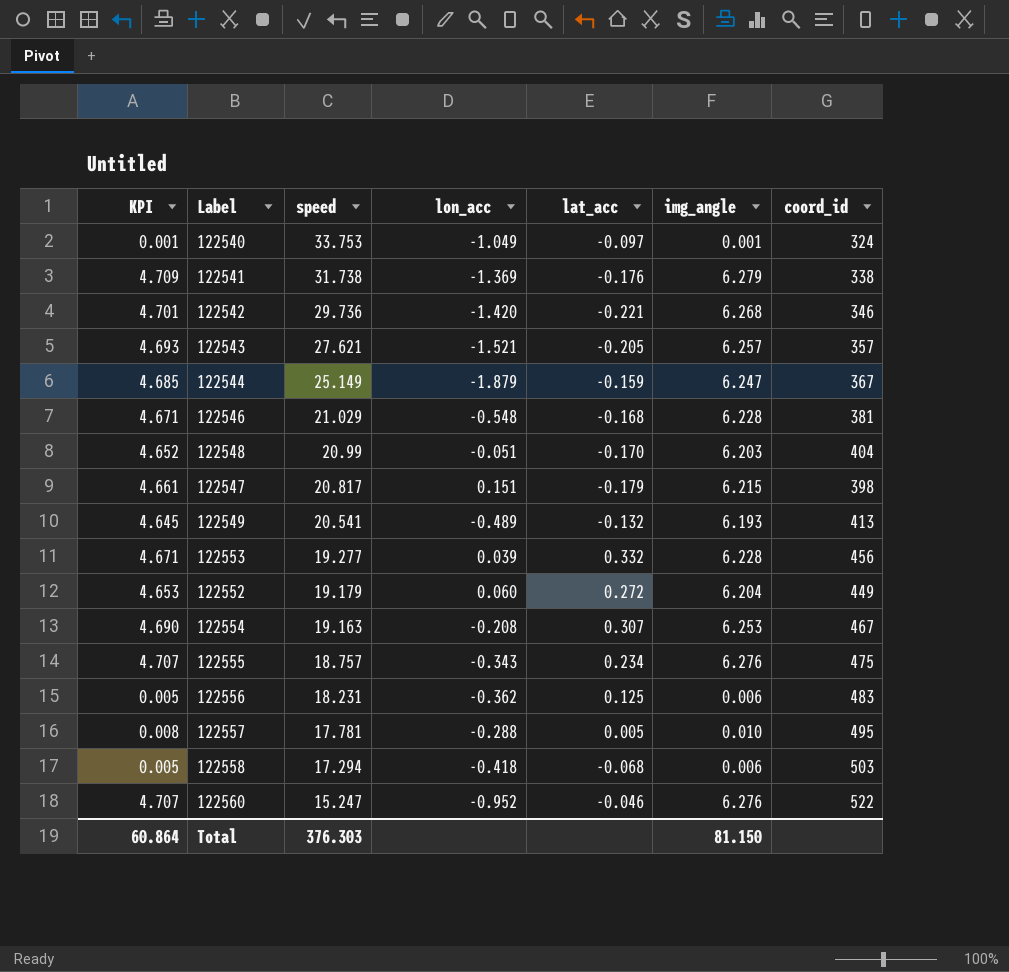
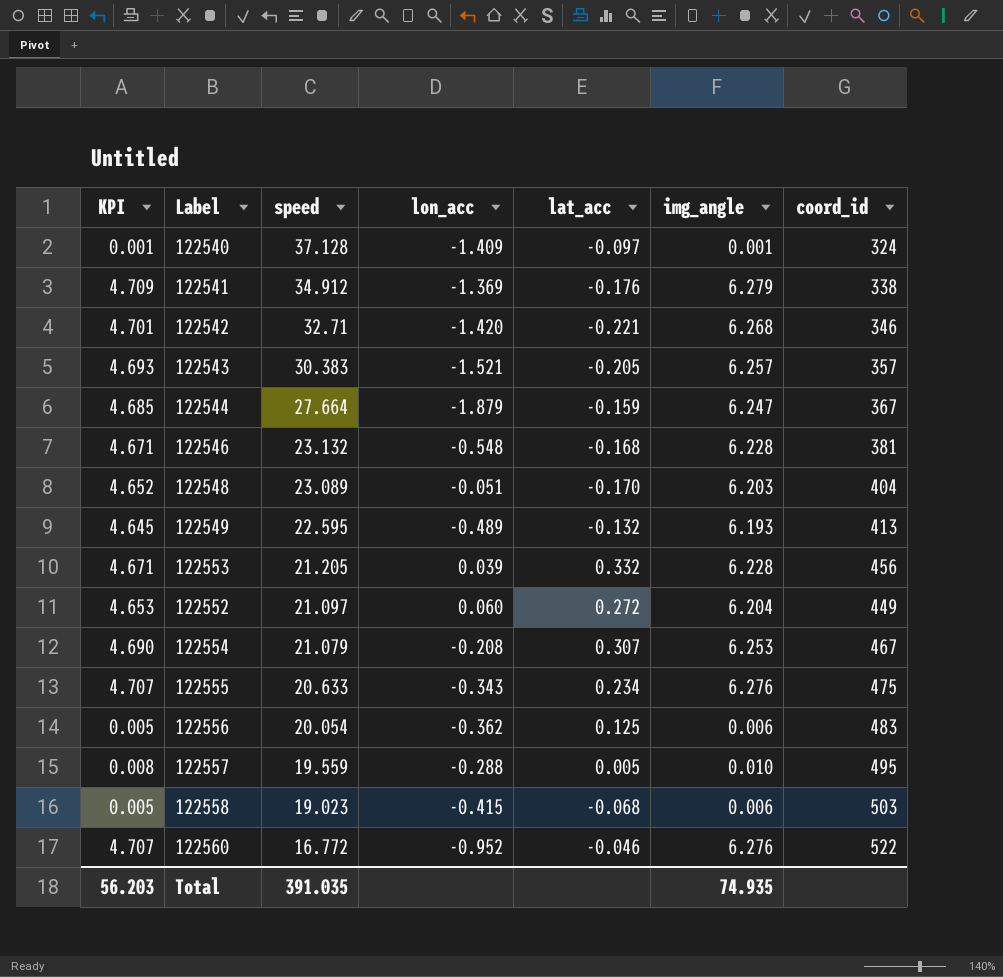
row 122547: 4.661 | 20.817 | 0.151 | -0.179 | 6.215 | 398 -> none
122540 | speed: 33.753 -> 37.128
122540 | lon_acc: -1.049 -> -1.409
122541 | speed: 31.738 -> 34.912
122542 | speed: 29.736 -> 32.71
122543 | speed: 27.621 -> 30.383
122544 | speed: 25.149 -> 27.664
122546 | speed: 21.029 -> 23.132
122548 | speed: 20.99 -> 23.089
122549 | speed: 20.541 -> 22.595
122553 | speed: 19.277 -> 21.205
122552 | speed: 19.179 -> 21.097
122554 | speed: 19.163 -> 21.079
122555 | speed: 18.757 -> 20.633
122556 | speed: 18.231 -> 20.054
122557 | speed: 17.781 -> 19.559
122558 | speed: 17.294 -> 19.023
122558 | lon_acc: -0.418 -> -0.415
122560 | speed: 15.247 -> 16.772
Total | KPI: 60.864 -> 56.203
Total | speed: 376.303 -> 391.035
Total | img_angle: 81.150 -> 74.935

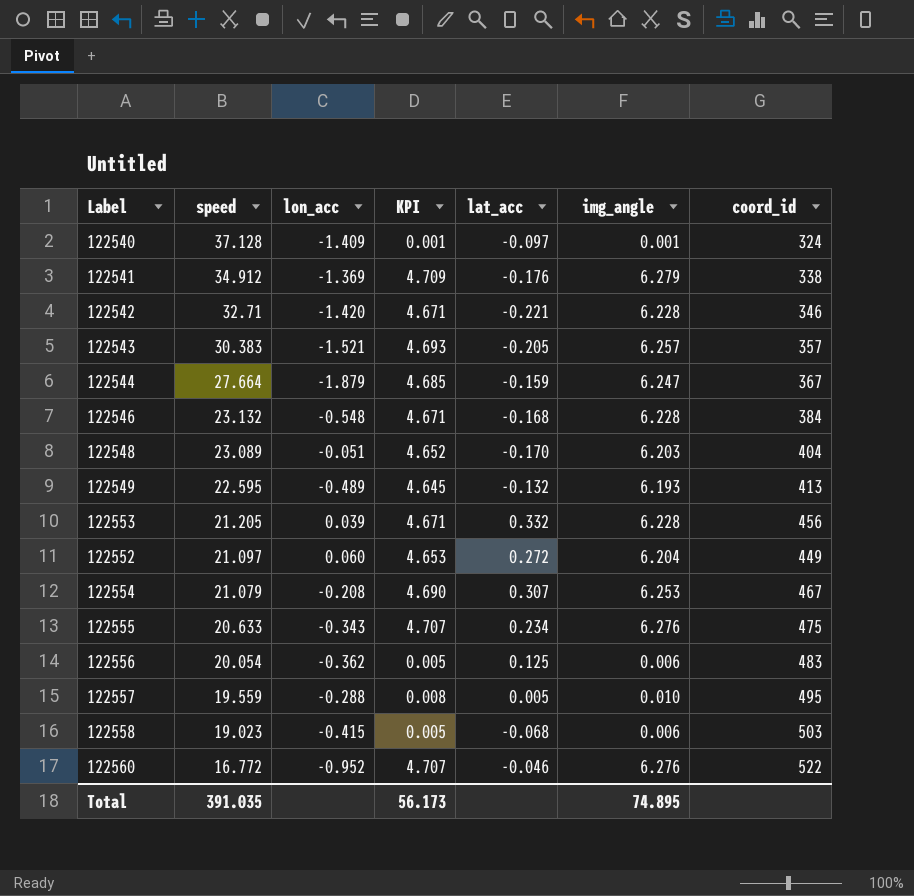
column KPI | position: 1 -> 4
122542 | KPI: 4.701 -> 4.671
122542 | img_angle: 6.268 -> 6.228
122546 | coord_id: 381 -> 384
Total | KPI: 56.203 -> 56.173
Total | img_angle: 74.935 -> 74.895

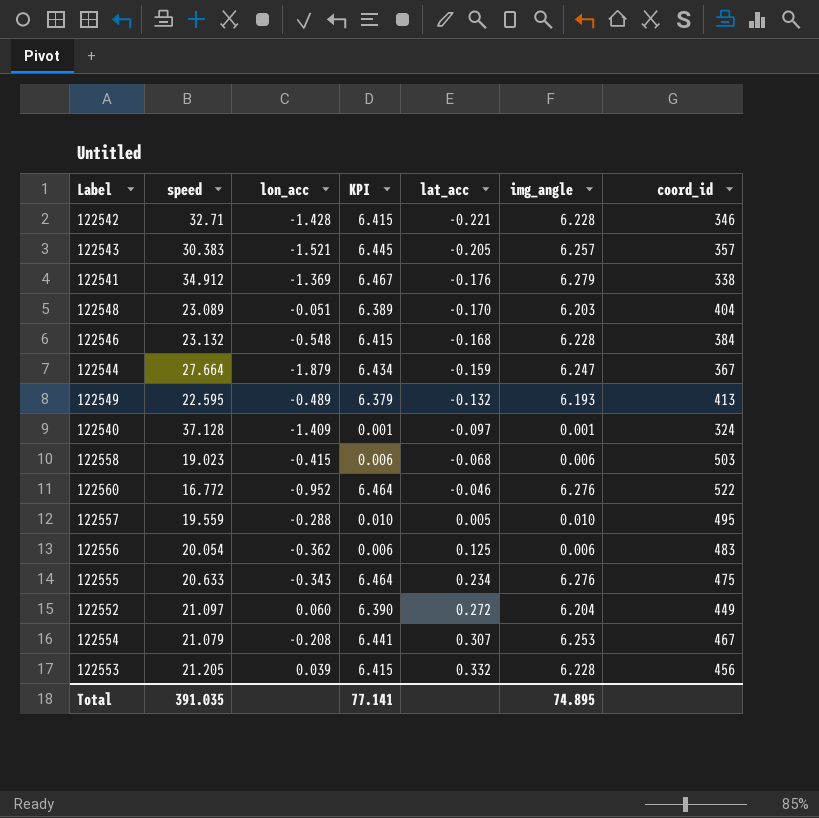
row order: speed descending -> lat_acc ascending
column KPI | formula: [img_angle] * 0.75 -> [img_angle] * 1.03
122542 | lon_acc: -1.420 -> -1.428
Total | KPI: 56.173 -> 77.141

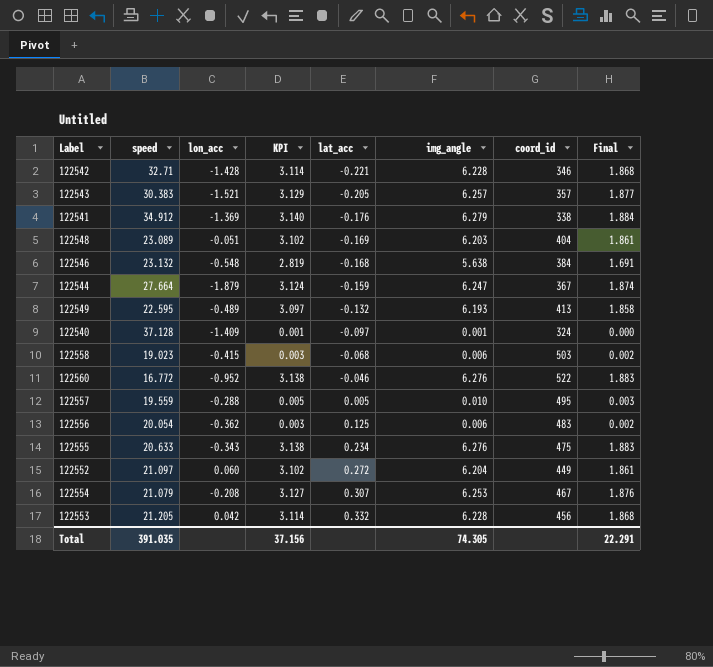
column KPI | formula: [img_angle] * 1.03 -> [img_angle] * 0.5
column Final | formula: none -> [img_angle] * 0.3
122548 | lat_acc: -0.170 -> -0.169
122546 | img_angle: 6.228 -> 5.638
122553 | lon_acc: 0.039 -> 0.042
Total | KPI: 77.141 -> 37.156
Total | img_angle: 74.895 -> 74.305

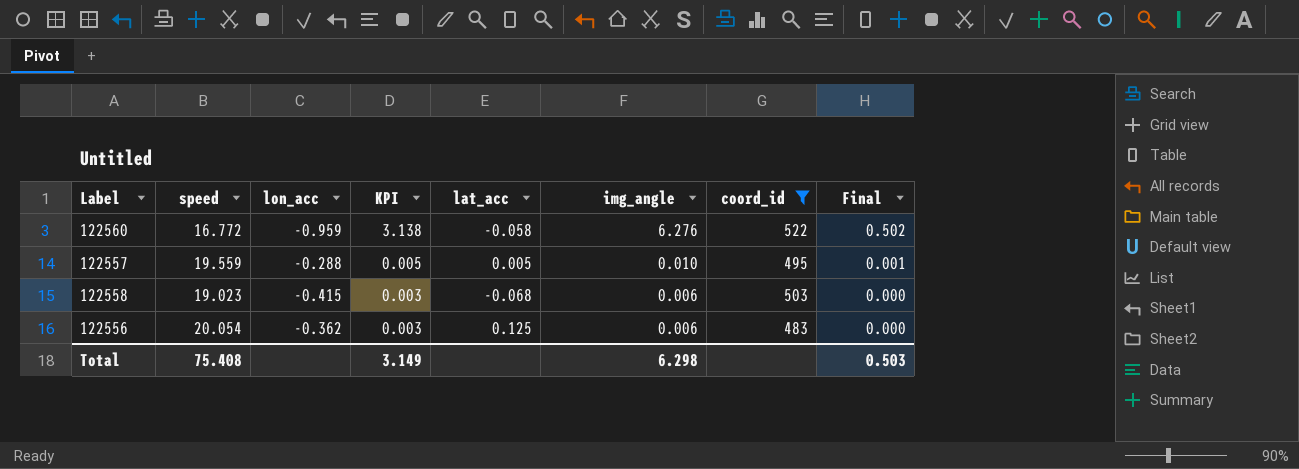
filter: none -> coord_id >= 483
row order: lat_acc ascending -> KPI descending
column Final | formula: [img_angle] * 0.3 -> [img_angle] * 0.08
122560 | lon_acc: -0.952 -> -0.959
122560 | lat_acc: -0.046 -> -0.058
Total | speed: 391.035 -> 75.408
Total | KPI: 37.156 -> 3.149
Total | img_angle: 74.305 -> 6.298
Total | Final: 22.291 -> 0.503

